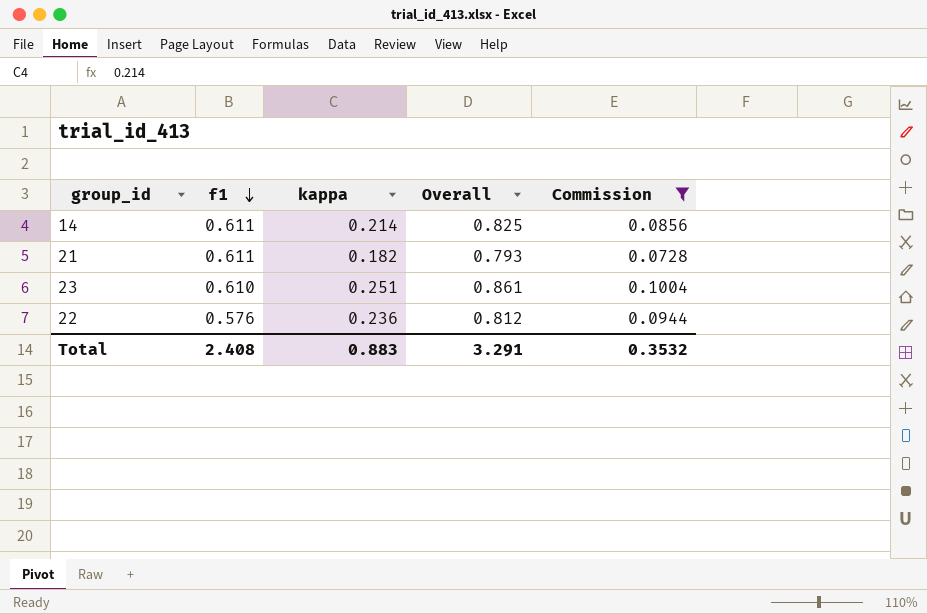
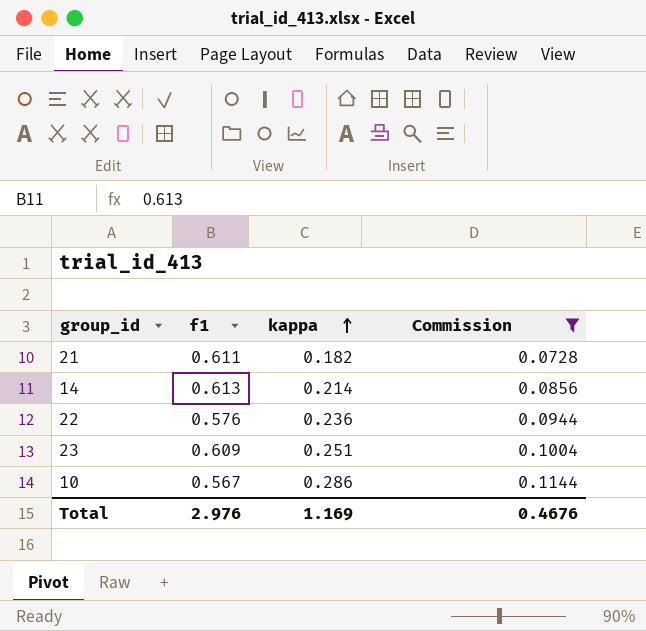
row order: f1 descending -> kappa ascending
column Overall | formula: [f1] + [kappa] -> none
14 | f1: 0.611 -> 0.613
23 | f1: 0.610 -> 0.609
row 10: none -> 0.567 | 0.286 | 0.1144
Total | f1: 2.408 -> 2.976
Total | kappa: 0.883 -> 1.169
Total | Commission: 0.3532 -> 0.4676

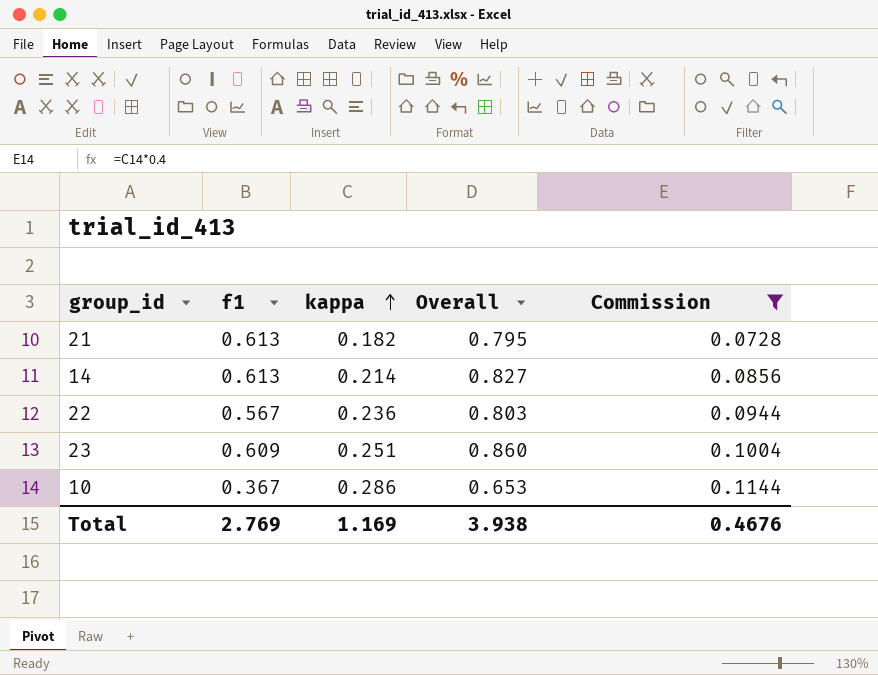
column Overall | formula: none -> [f1] + [kappa]
21 | f1: 0.611 -> 0.613
22 | f1: 0.576 -> 0.567
10 | f1: 0.567 -> 0.367
Total | f1: 2.976 -> 2.769

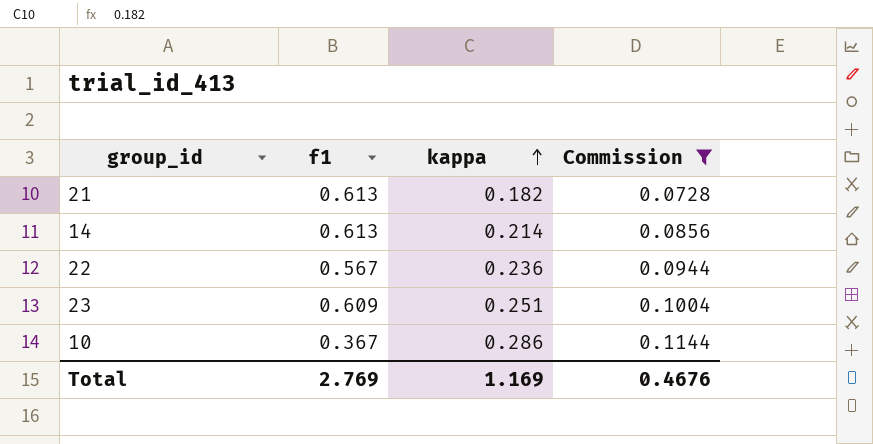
column Overall | formula: [f1] + [kappa] -> none

